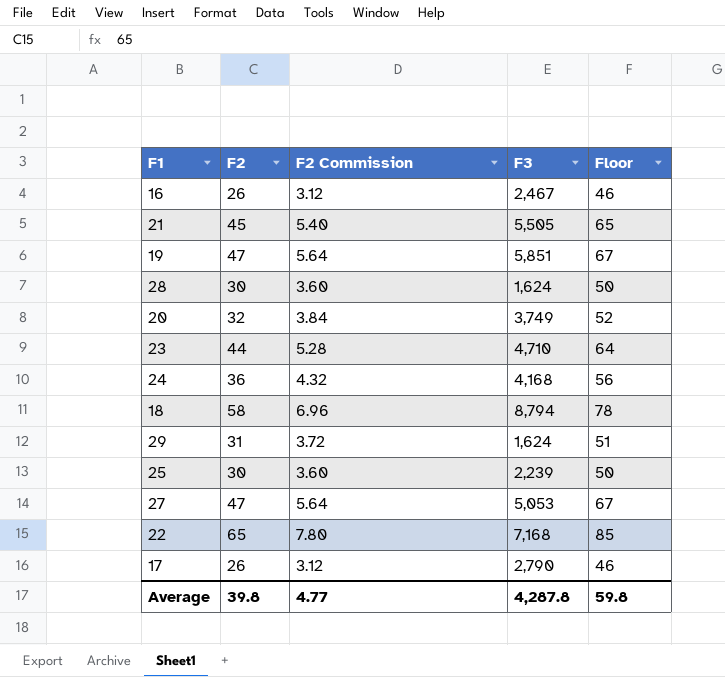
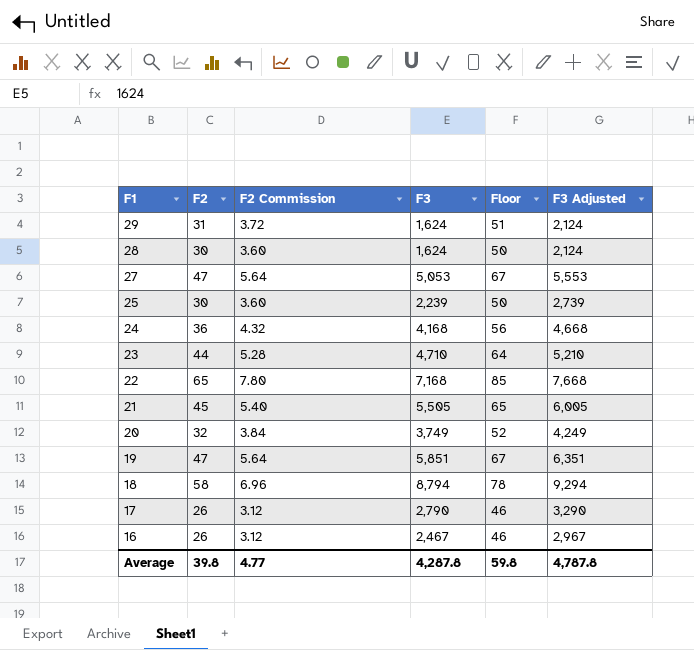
row order: none -> F1 descending
column F3 Adjusted | formula: none -> [F3] + 500

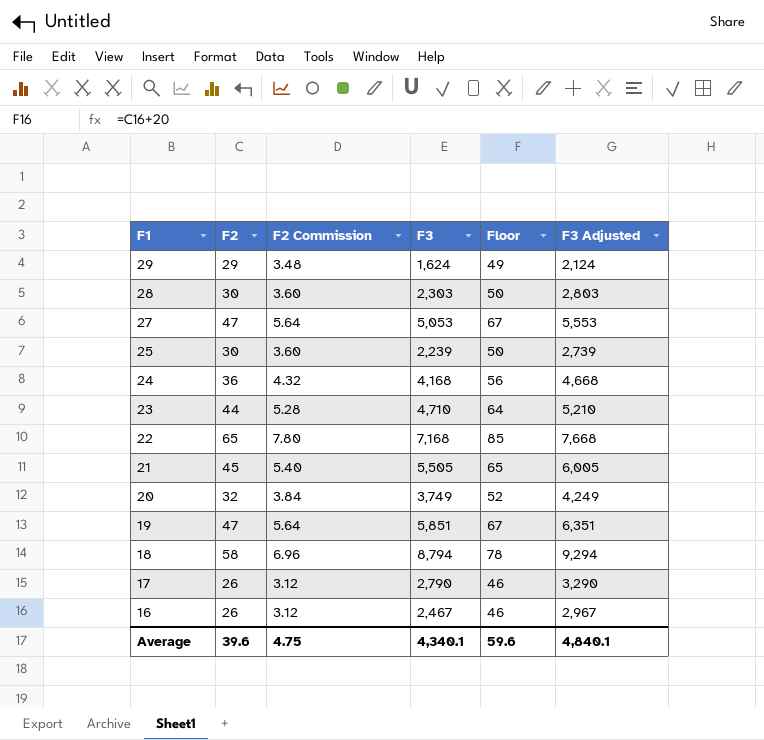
29 | F2: 31 -> 29
29 | F2 Commission: 3.72 -> 3.48
29 | Floor: 51 -> 49
28 | F3: 1,624 -> 2,303
28 | F3 Adjusted: 2,124 -> 2,803
Average | F2: 39.8 -> 39.6
Average | F2 Commission: 4.77 -> 4.75
Average | F3: 4,287.8 -> 4,340.1
Average | Floor: 59.8 -> 59.6
Average | F3 Adjusted: 4,787.8 -> 4,840.1

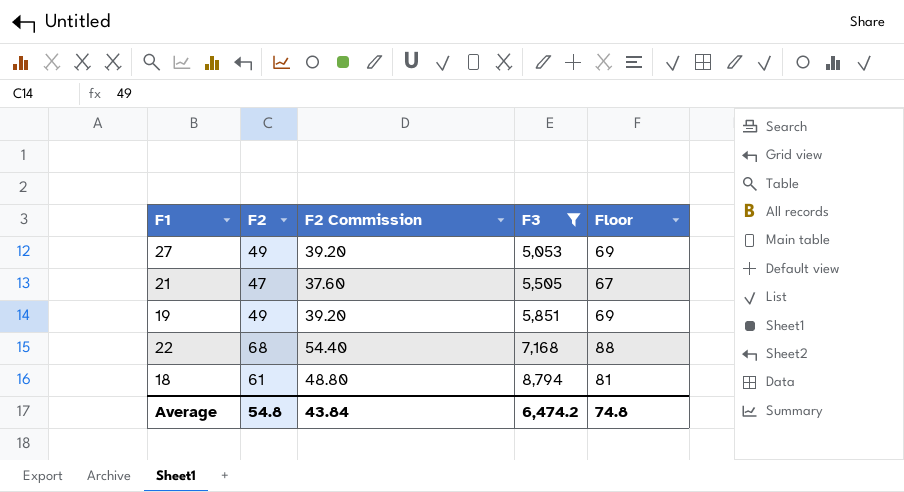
filter: none -> F3 >= 5,053
row order: F1 descending -> F3 ascending
column F3 Adjusted | formula: [F3] + 500 -> none
column F2 Commission | formula: [F2] * 0.12 -> [F2] * 0.8
27 | F2: 47 -> 49
27 | Floor: 67 -> 69
21 | F2: 45 -> 47
21 | Floor: 65 -> 67
19 | F2: 47 -> 49
19 | Floor: 67 -> 69
22 | F2: 65 -> 68
22 | Floor: 85 -> 88
18 | F2: 58 -> 61
18 | Floor: 78 -> 81
Average | F2: 39.6 -> 54.8
Average | F2 Commission: 4.75 -> 43.84
Average | F3: 4,340.1 -> 6,474.2
Average | Floor: 59.6 -> 74.8

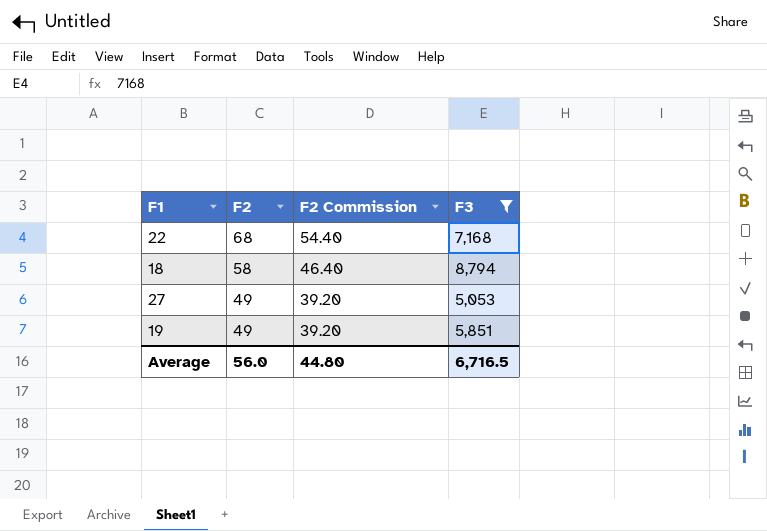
row order: F3 ascending -> F2 descending
column Floor | formula: [F2] + 20 -> none
row 21: 47 | 37.60 | 5,505 | 67 -> none
18 | F2: 61 -> 58
18 | F2 Commission: 48.80 -> 46.40
Average | F2: 54.8 -> 56.0
Average | F2 Commission: 43.84 -> 44.80
Average | F3: 6,474.2 -> 6,716.5

